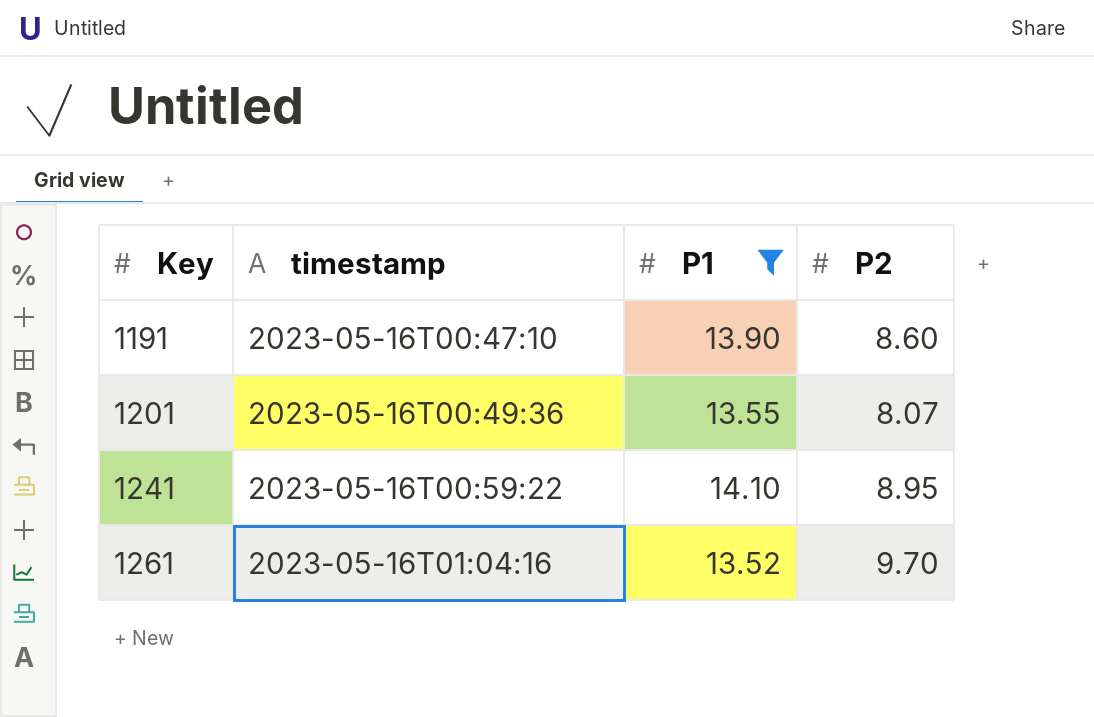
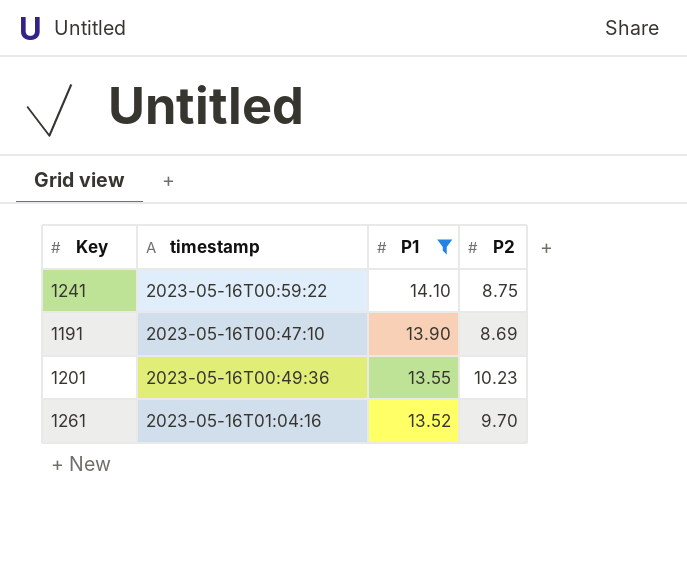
row order: Key ascending -> P1 descending
1241 | P2: 8.95 -> 8.75
1191 | P2: 8.60 -> 8.69
1201 | P2: 8.07 -> 10.23

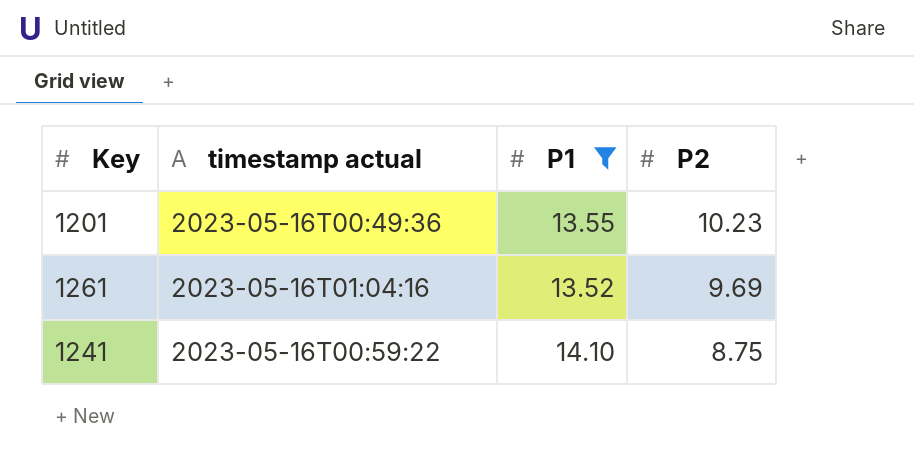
row order: P1 descending -> P2 descending
column name: timestamp -> timestamp actual
row 1191: 2023-05-16T00:47:10 | 13.90 | 8.69 -> none
1261 | P2: 9.70 -> 9.69

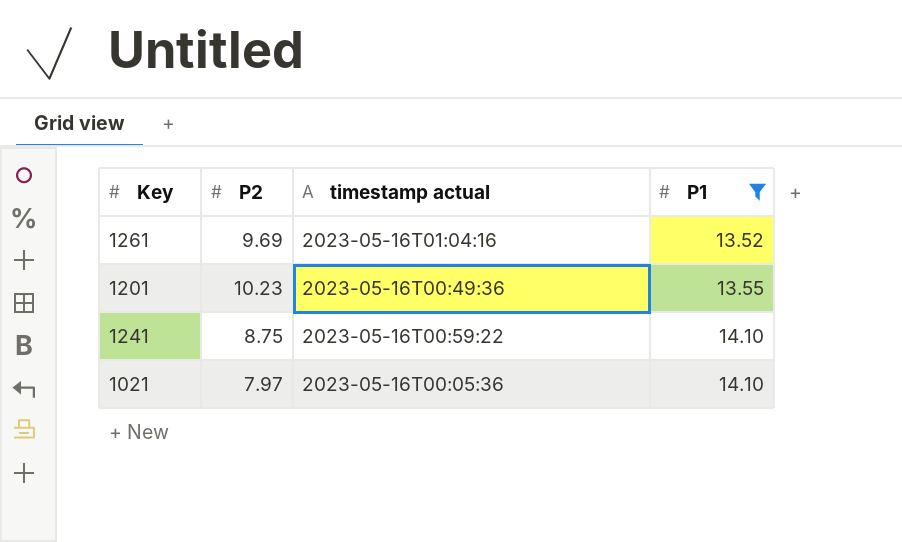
row order: P2 descending -> P1 ascending
column P2 | position: 4 -> 2
row 1021: none -> 7.97 | 2023-05-16T00:05:36 | 14.10

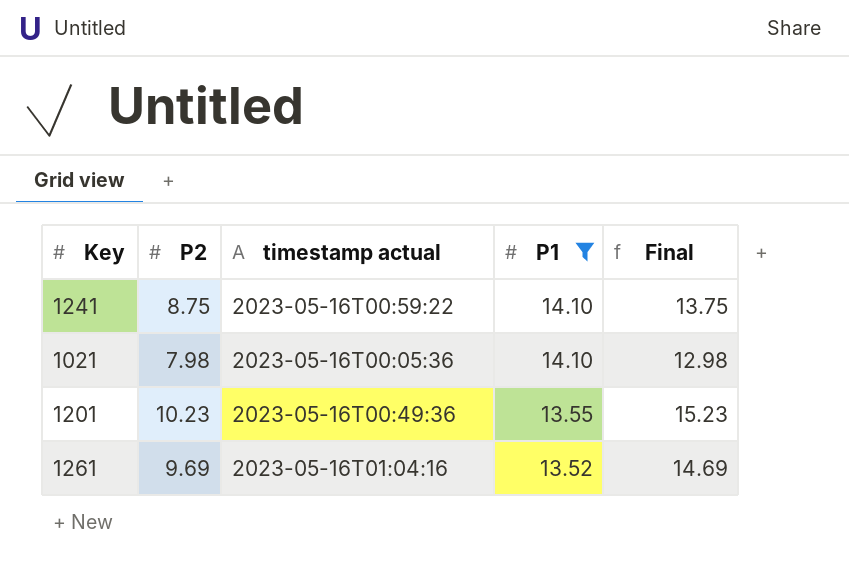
row order: P1 ascending -> P1 descending
column Final | formula: none -> [P2] + 5
1021 | P2: 7.97 -> 7.98

